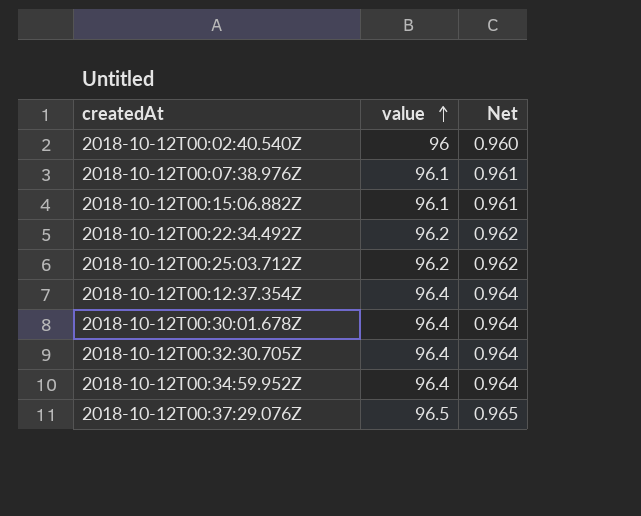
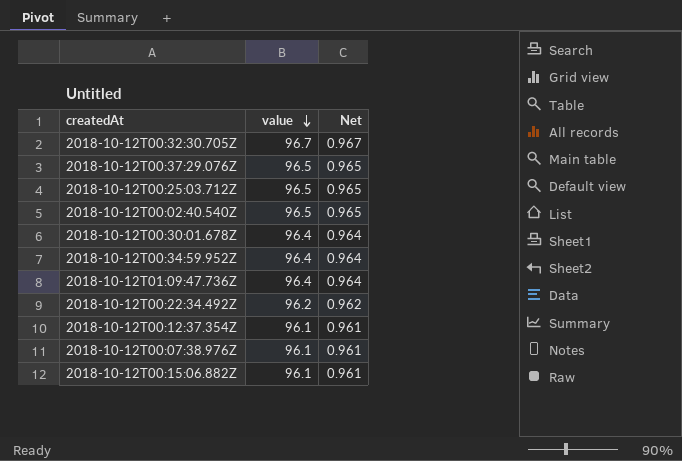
row order: value ascending -> value descending
2018-10-12T00:32:30.705Z | value: 96.4 -> 96.7
2018-10-12T00:32:30.705Z | Net: 0.964 -> 0.967
2018-10-12T00:25:03.712Z | value: 96.2 -> 96.5
2018-10-12T00:25:03.712Z | Net: 0.962 -> 0.965
2018-10-12T00:02:40.540Z | value: 96 -> 96.5
2018-10-12T00:02:40.540Z | Net: 0.960 -> 0.965
row 2018-10-12T01:09:47.736Z: none -> 96.4 | 0.964
2018-10-12T00:12:37.354Z | value: 96.4 -> 96.1
2018-10-12T00:12:37.354Z | Net: 0.964 -> 0.961

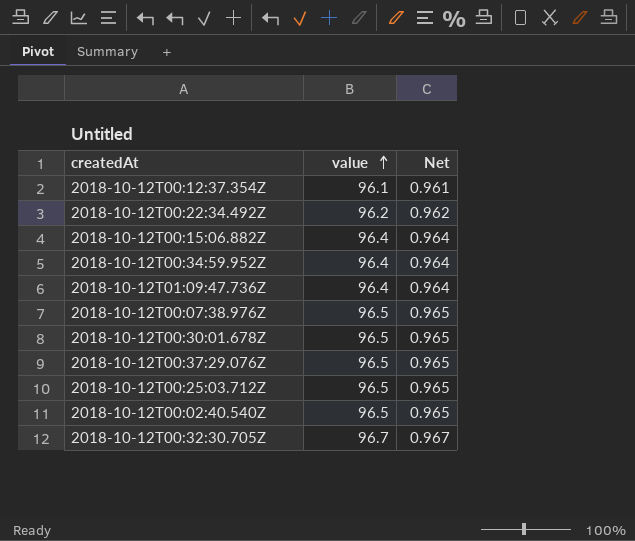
row order: value descending -> value ascending
2018-10-12T00:15:06.882Z | value: 96.1 -> 96.4
2018-10-12T00:15:06.882Z | Net: 0.961 -> 0.964
2018-10-12T00:07:38.976Z | value: 96.1 -> 96.5
2018-10-12T00:07:38.976Z | Net: 0.961 -> 0.965
2018-10-12T00:30:01.678Z | value: 96.4 -> 96.5
2018-10-12T00:30:01.678Z | Net: 0.964 -> 0.965

